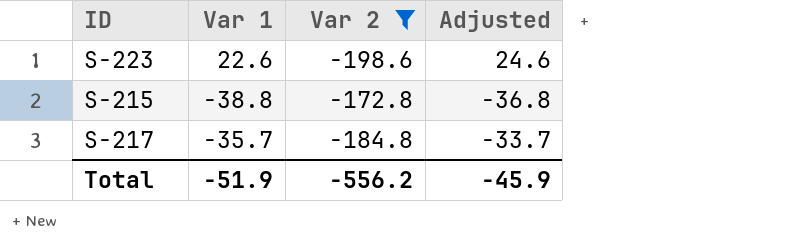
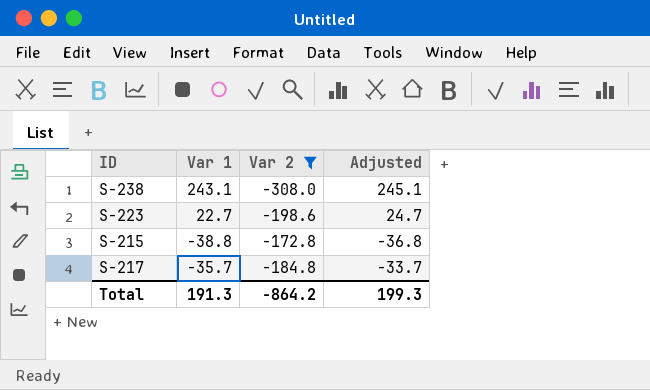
row S-238: none -> 243.1 | -308.0 | 245.1
S-223 | Var 1: 22.6 -> 22.7
S-223 | Adjusted: 24.6 -> 24.7
Total | Var 1: -51.9 -> 191.3
Total | Var 2: -556.2 -> -864.2
Total | Adjusted: -45.9 -> 199.3

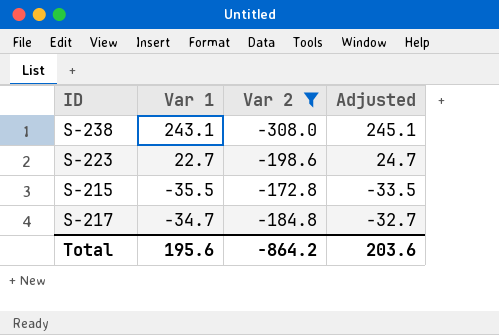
S-215 | Var 1: -38.8 -> -35.5
S-215 | Adjusted: -36.8 -> -33.5
S-217 | Var 1: -35.7 -> -34.7
S-217 | Adjusted: -33.7 -> -32.7
Total | Var 1: 191.3 -> 195.6
Total | Adjusted: 199.3 -> 203.6

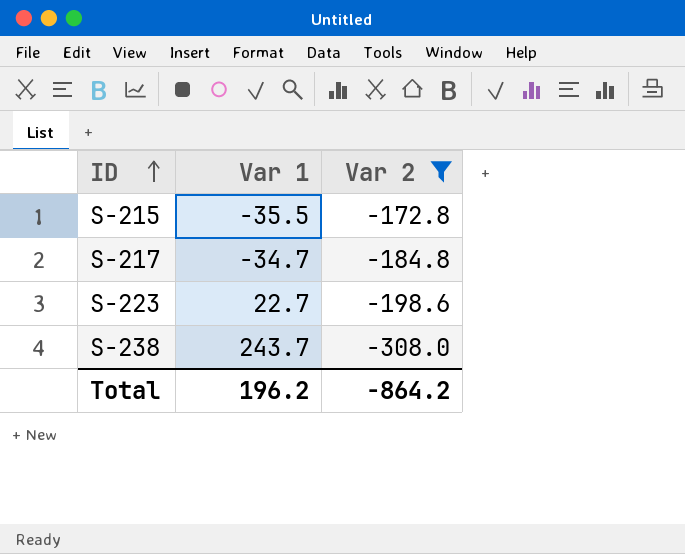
row order: none -> ID ascending
column Adjusted | formula: [Var 1] + 2 -> none
S-238 | Var 1: 243.1 -> 243.7
Total | Var 1: 195.6 -> 196.2

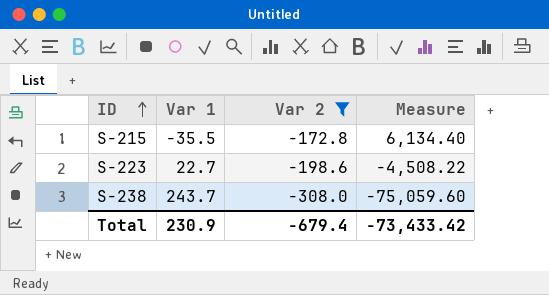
column Measure | formula: none -> [Var 1] * [Var 2]
row S-217: -34.7 | -184.8 -> none
Total | Var 1: 196.2 -> 230.9
Total | Var 2: -864.2 -> -679.4

